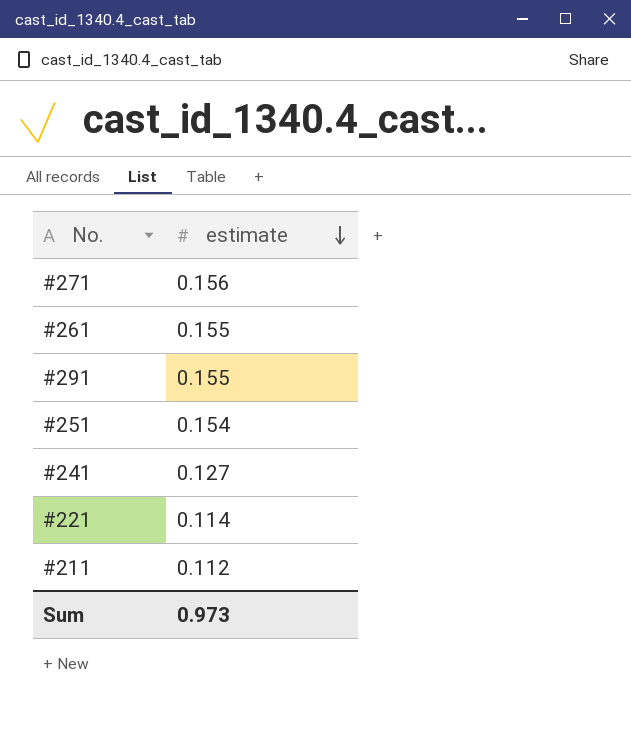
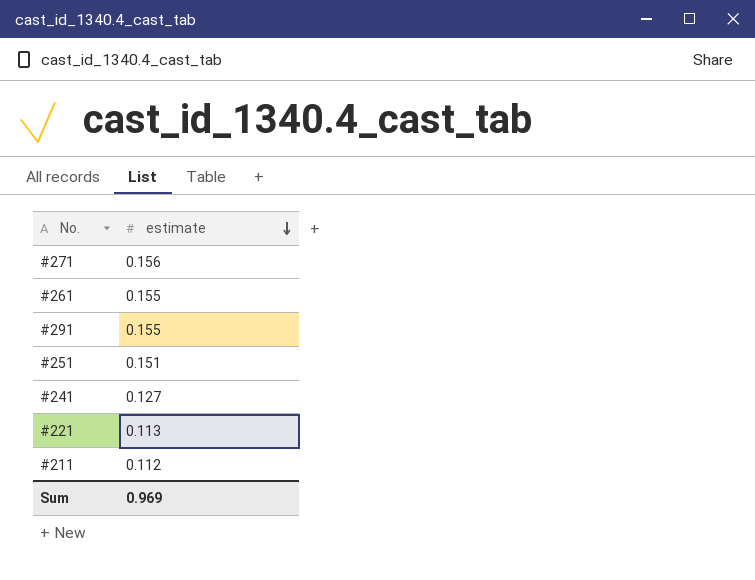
#251 | estimate: 0.154 -> 0.151
#221 | estimate: 0.114 -> 0.113
Sum | estimate: 0.973 -> 0.969

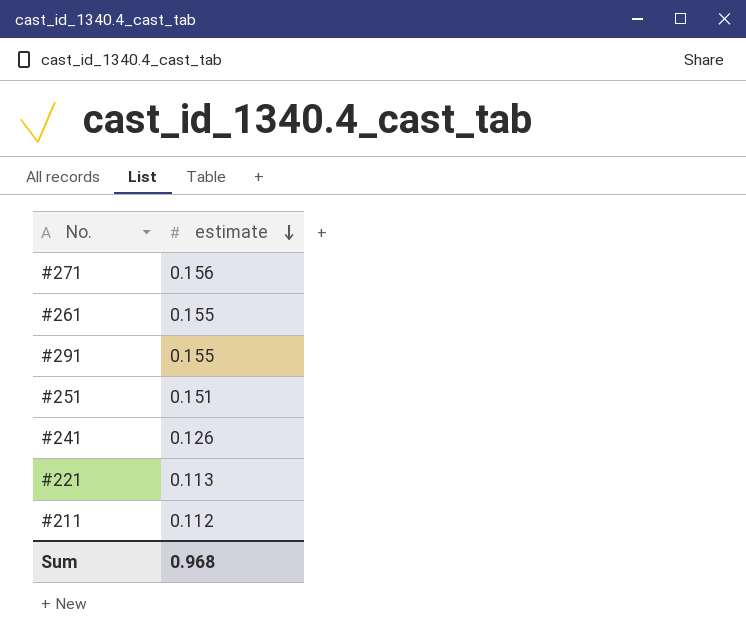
#241 | estimate: 0.127 -> 0.126
Sum | estimate: 0.969 -> 0.968

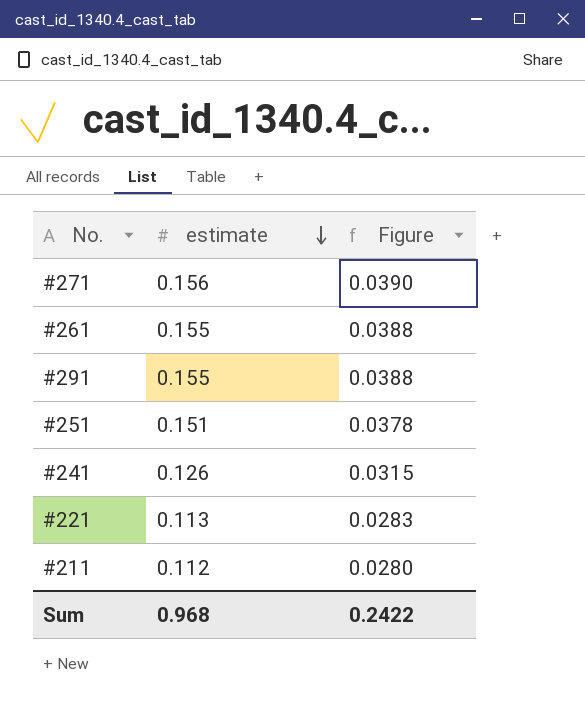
column Figure | formula: none -> [estimate] * 0.25

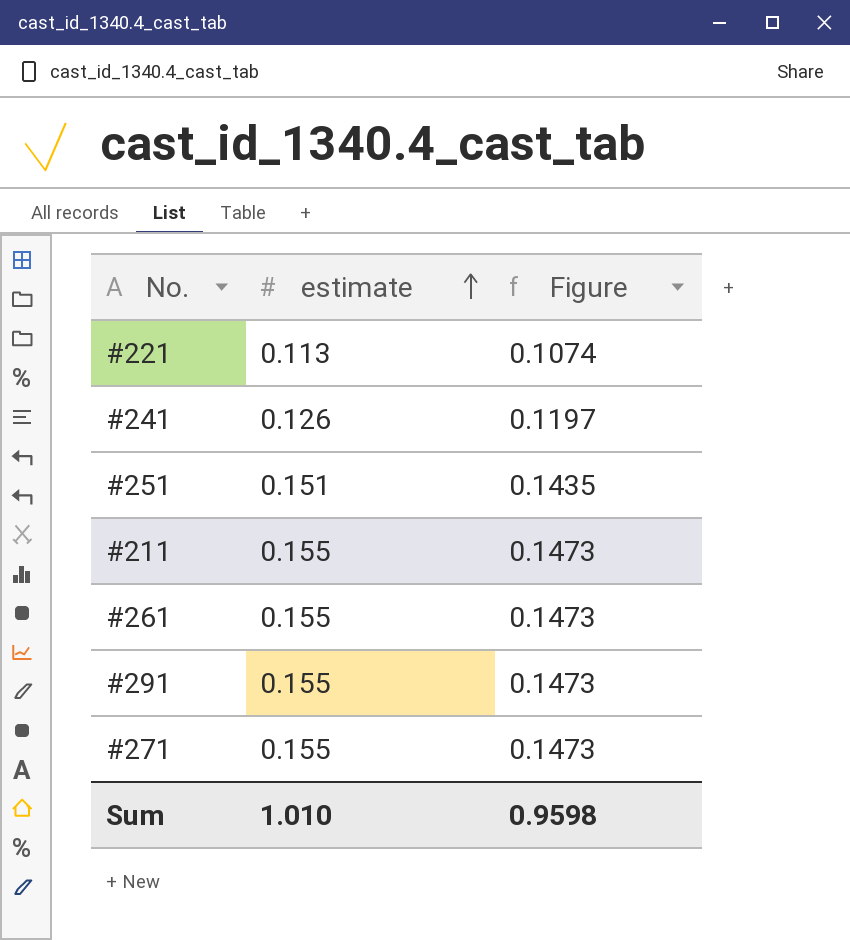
row order: estimate descending -> estimate ascending
column Figure | formula: [estimate] * 0.25 -> [estimate] * 0.95
#211 | estimate: 0.112 -> 0.155
#271 | estimate: 0.156 -> 0.155
Sum | estimate: 0.968 -> 1.010
Sum | Figure: 0.2422 -> 0.9598

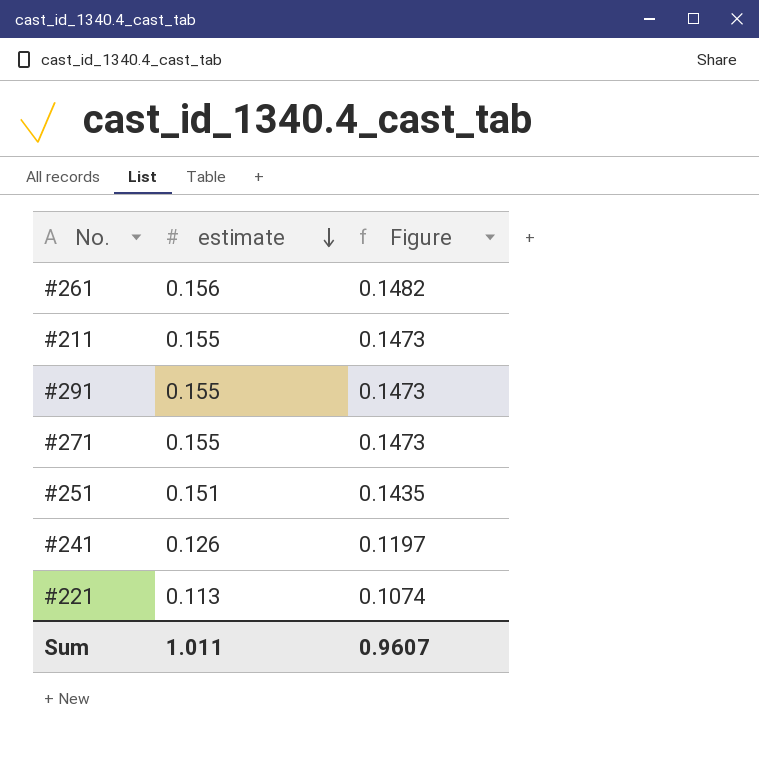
row order: estimate ascending -> estimate descending
#261 | estimate: 0.155 -> 0.156
#261 | Figure: 0.1473 -> 0.1482
Sum | estimate: 1.010 -> 1.011
Sum | Figure: 0.9598 -> 0.9607

